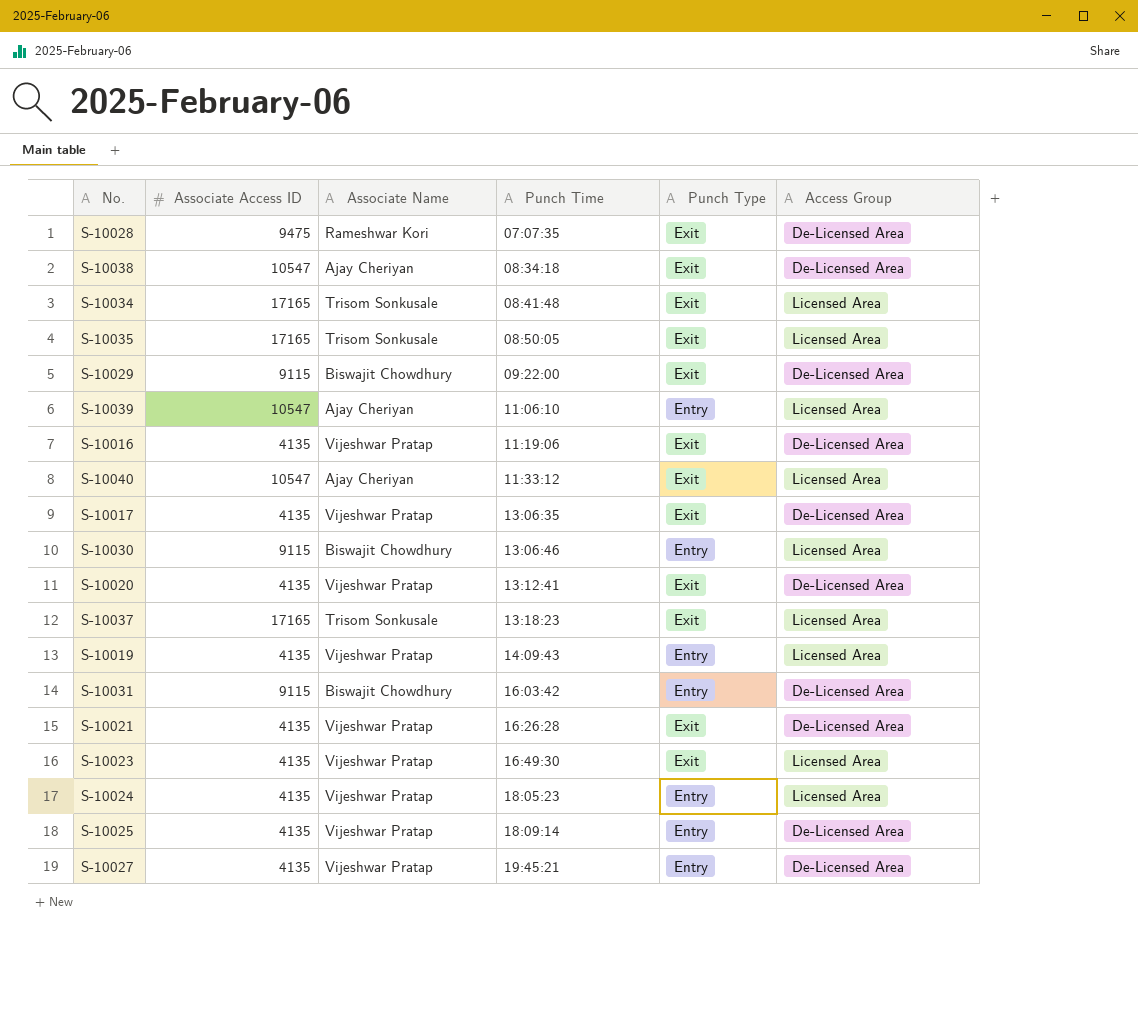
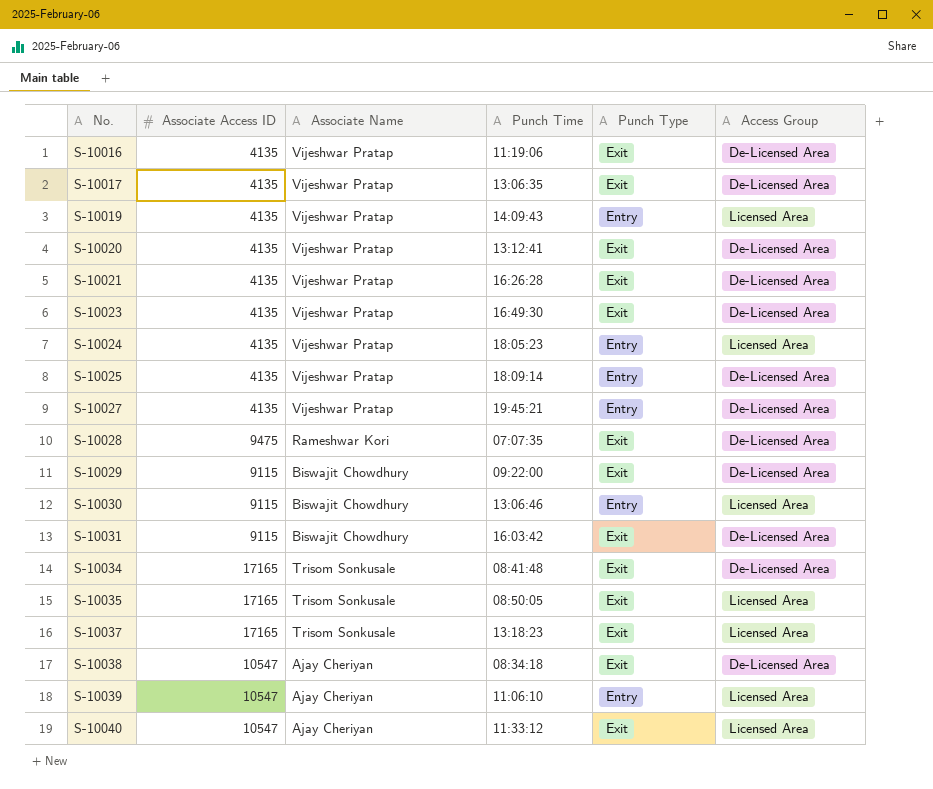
row order: Punch Time ascending -> No. ascending
S-10023 | Access Group: Licensed Area -> De-Licensed Area
S-10031 | Punch Type: Entry -> Exit
S-10034 | Access Group: Licensed Area -> De-Licensed Area

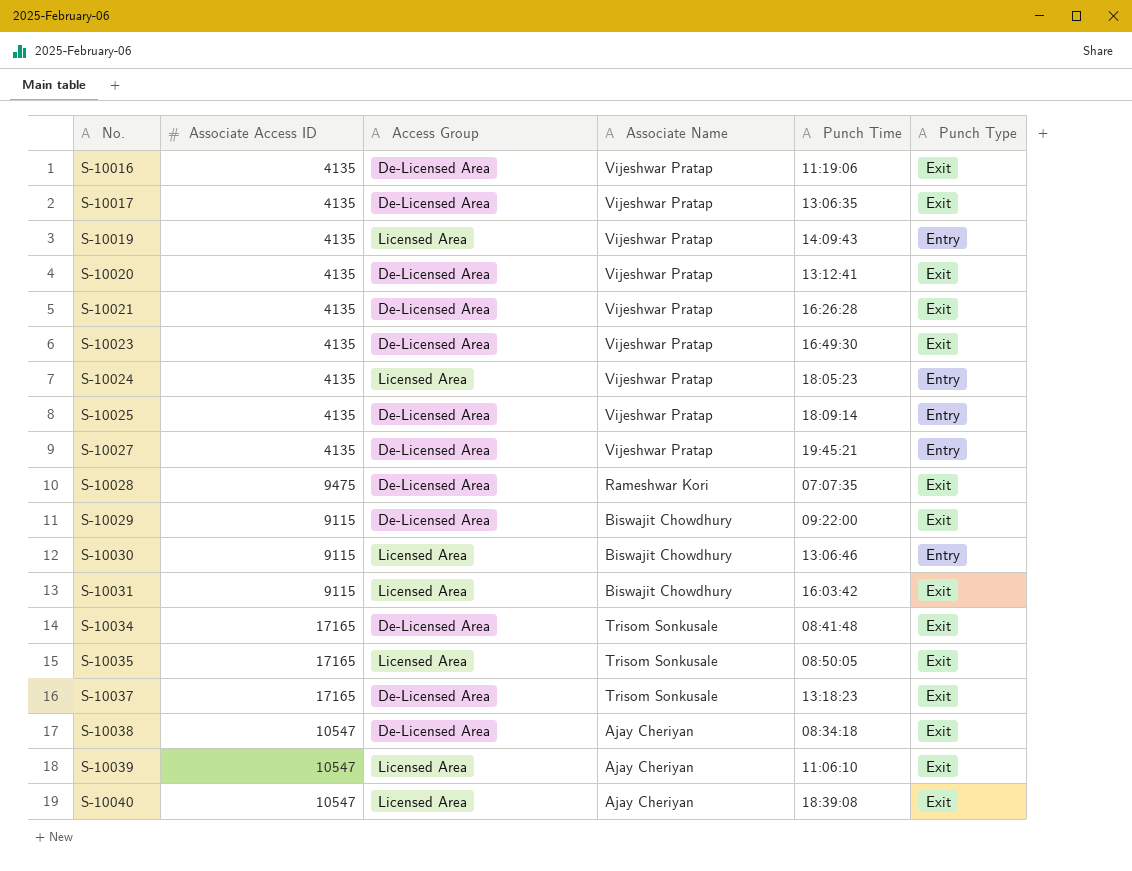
column Access Group | position: 6 -> 3
S-10031 | Access Group: De-Licensed Area -> Licensed Area
S-10037 | Access Group: Licensed Area -> De-Licensed Area
S-10039 | Punch Type: Entry -> Exit
S-10040 | Punch Time: 11:33:12 -> 18:39:08

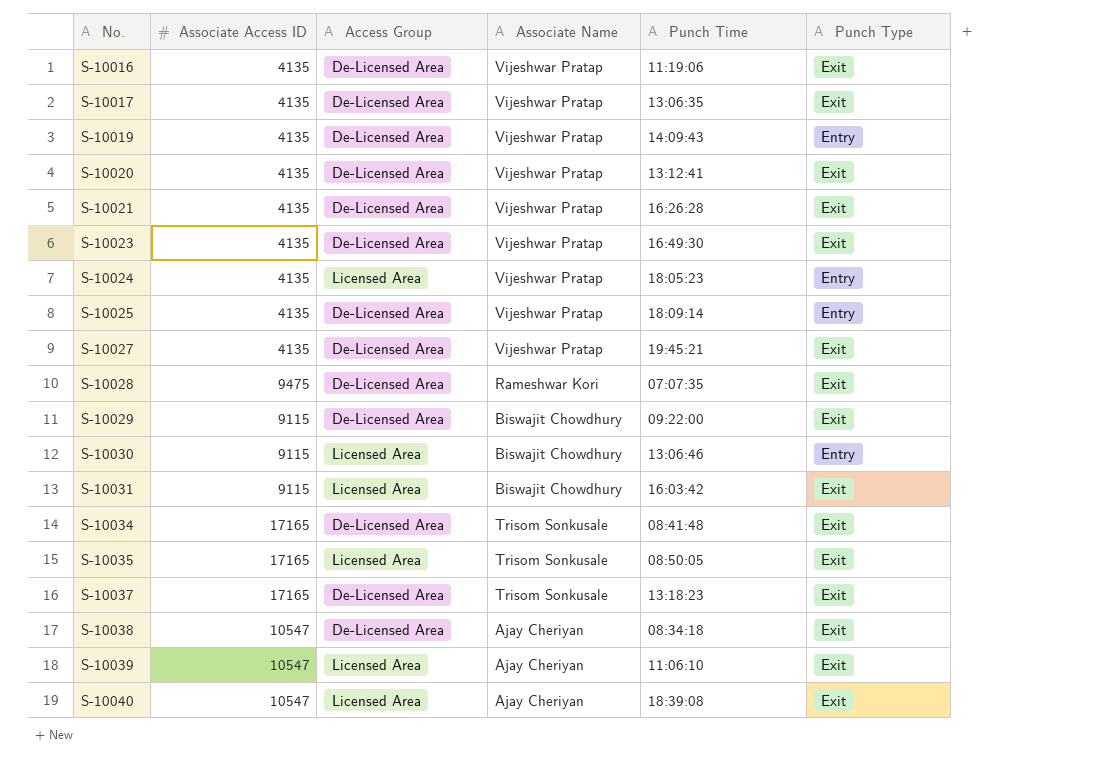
S-10019 | Access Group: Licensed Area -> De-Licensed Area
S-10027 | Punch Type: Entry -> Exit

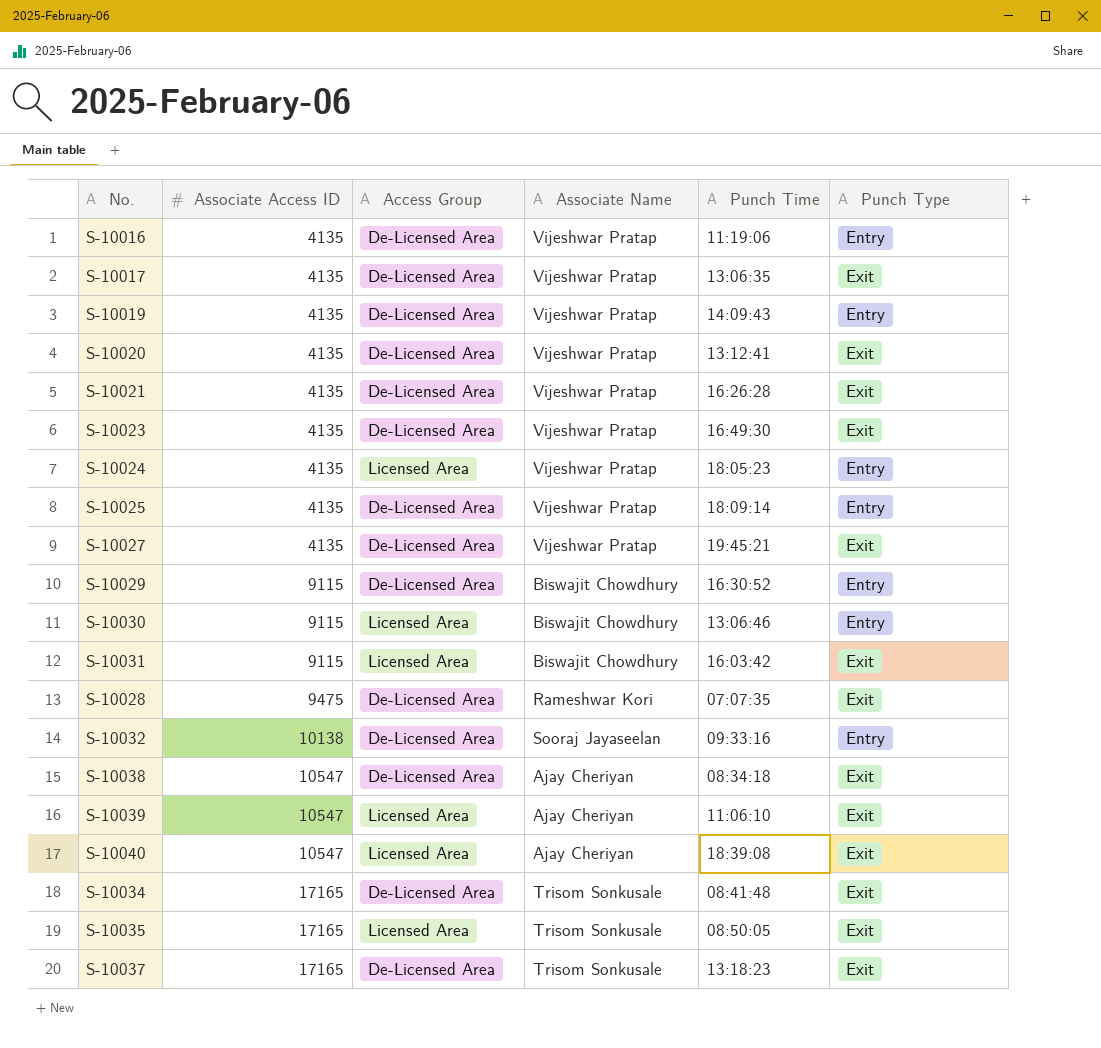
row order: No. ascending -> Associate Access ID ascending
S-10016 | Punch Type: Exit -> Entry
S-10029 | Punch Time: 09:22:00 -> 16:30:52
S-10029 | Punch Type: Exit -> Entry
row S-10032: none -> 10138 | De-Licensed Area | Sooraj Jayaseelan | 09:33:16 | Entry

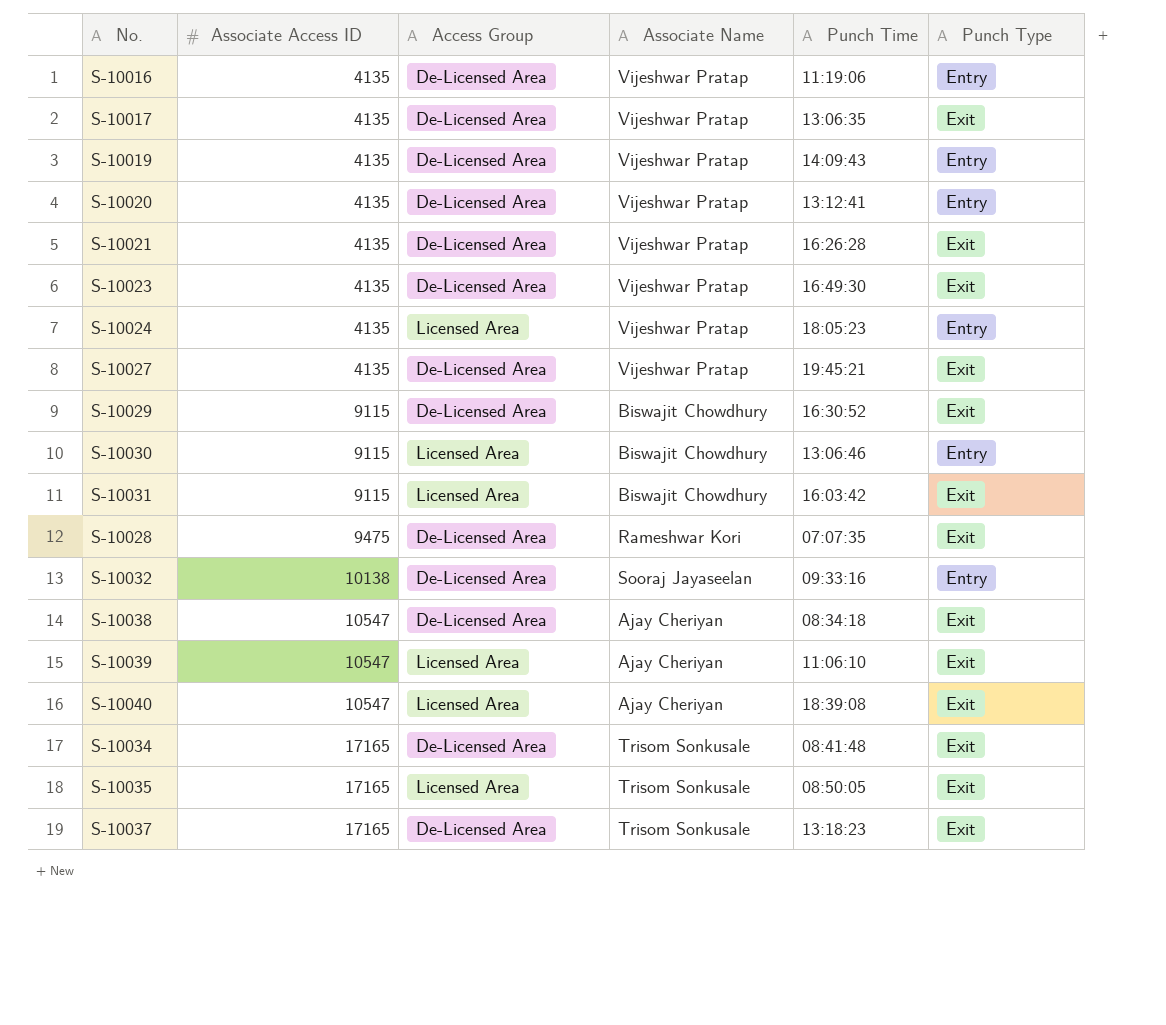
row S-10025: 4135 | De-Licensed Area | Vijeshwar Pratap | 18:09:14 | Entry -> none
S-10020 | Punch Type: Exit -> Entry
S-10029 | Punch Type: Entry -> Exit

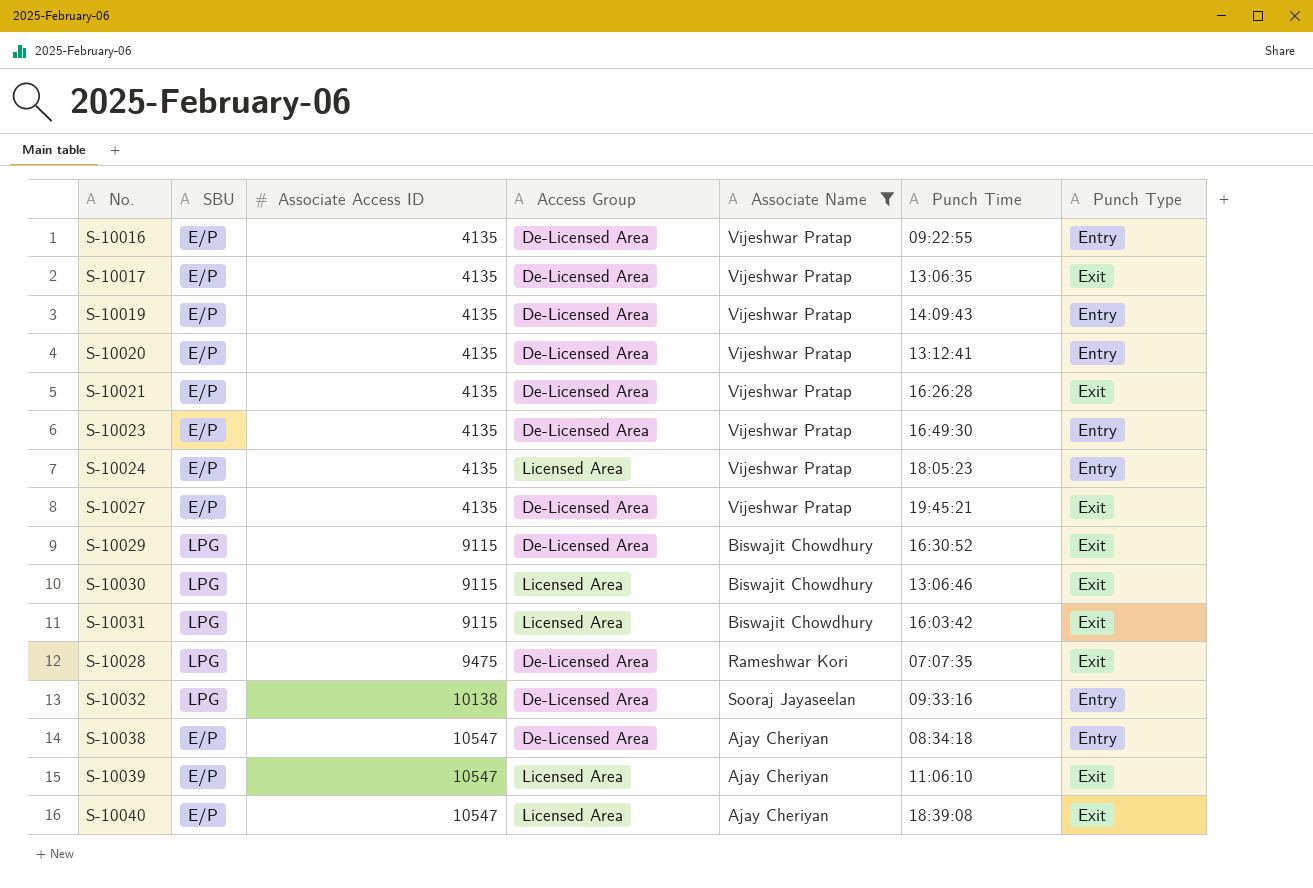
filter: none -> Associate Name != Trisom Sonkusale
column SBU | position: none -> 2
S-10016 | Punch Time: 11:19:06 -> 09:22:55
S-10023 | Punch Type: Exit -> Entry
S-10030 | Punch Type: Entry -> Exit
S-10038 | Punch Type: Exit -> Entry

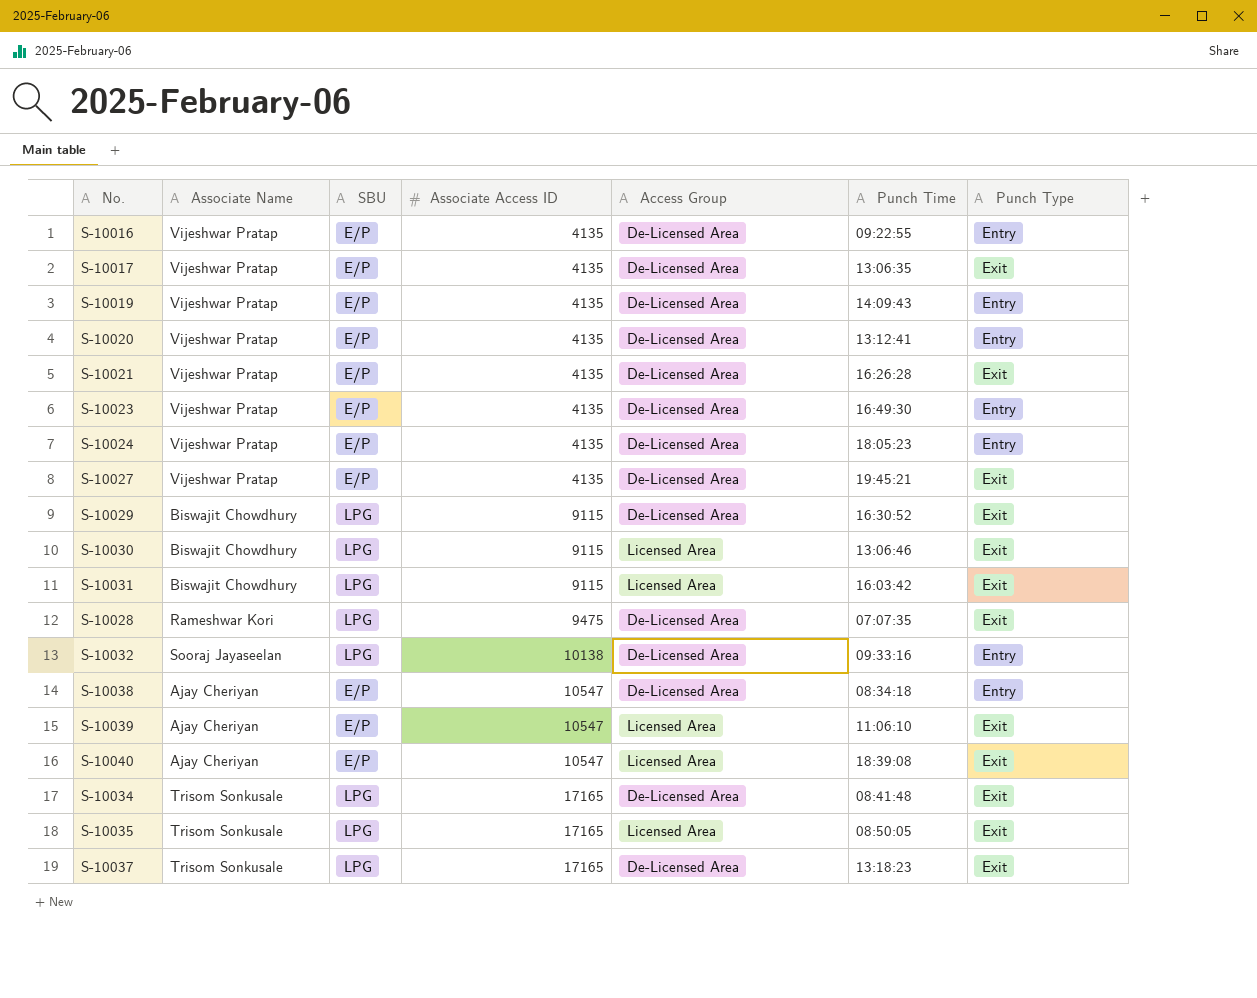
filter: Associate Name != Trisom Sonkusale -> none
column Associate Name | position: 5 -> 2
S-10024 | Access Group: Licensed Area -> De-Licensed Area

